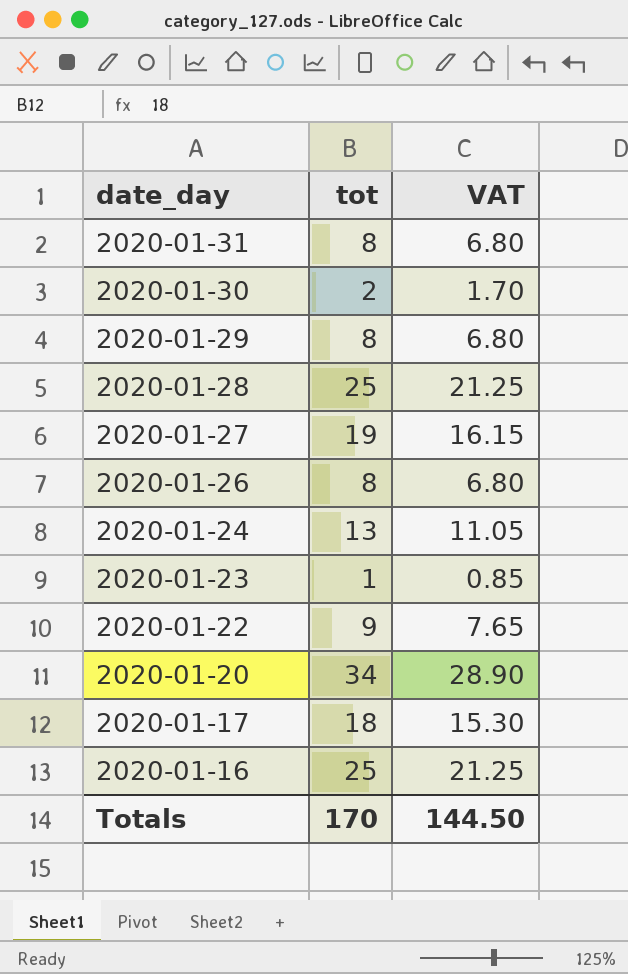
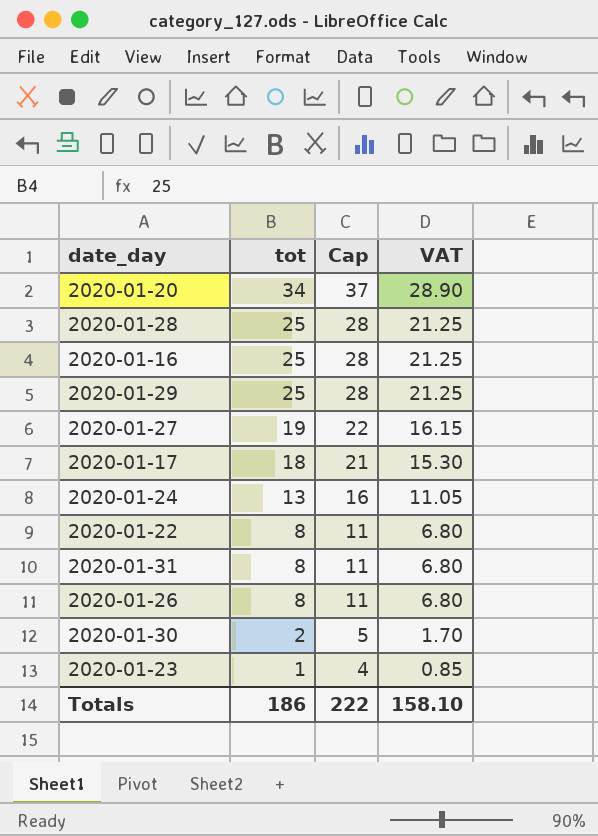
row order: date_day descending -> tot descending
column Cap | formula: none -> [tot] + 3
2020-01-29 | tot: 8 -> 25
2020-01-29 | VAT: 6.80 -> 21.25
2020-01-22 | tot: 9 -> 8
2020-01-22 | VAT: 7.65 -> 6.80
Totals | tot: 170 -> 186
Totals | VAT: 144.50 -> 158.10

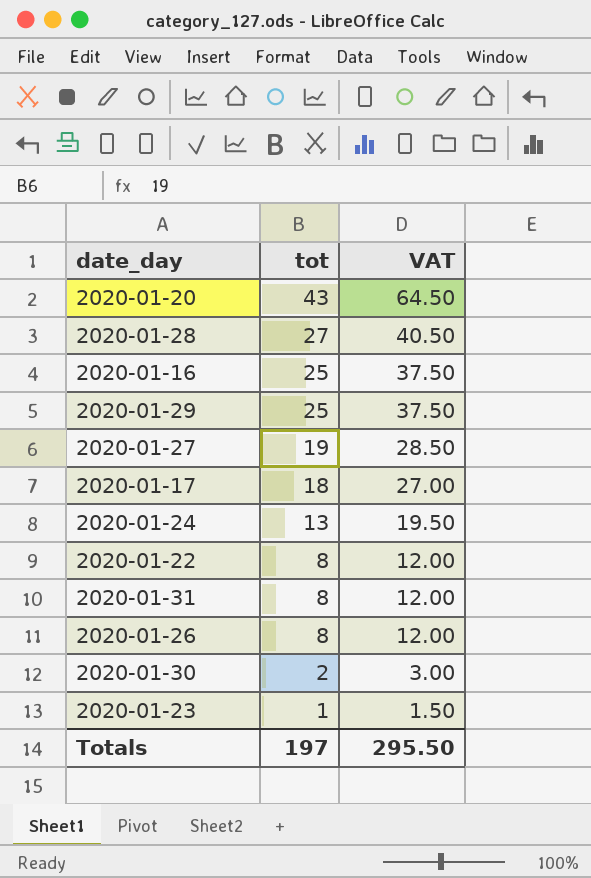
column Cap | formula: [tot] + 3 -> none
column VAT | formula: [tot] * 0.85 -> [tot] * 1.5
2020-01-20 | tot: 34 -> 43
2020-01-28 | tot: 25 -> 27
Totals | tot: 186 -> 197
Totals | VAT: 158.10 -> 295.50

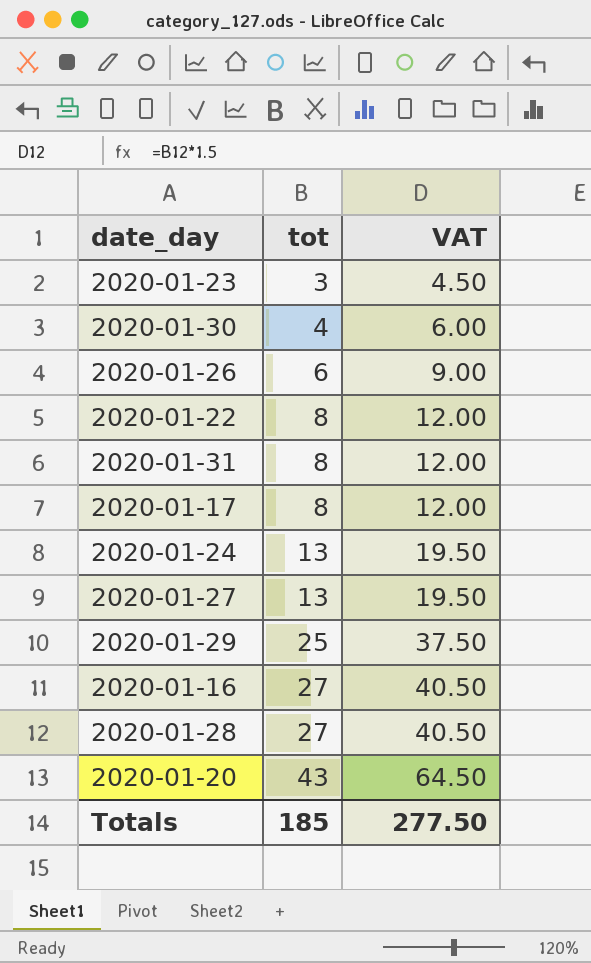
row order: tot descending -> tot ascending
2020-01-23 | tot: 1 -> 3
2020-01-23 | VAT: 1.50 -> 4.50
2020-01-30 | tot: 2 -> 4
2020-01-30 | VAT: 3.00 -> 6.00
2020-01-26 | tot: 8 -> 6
2020-01-26 | VAT: 12.00 -> 9.00
2020-01-17 | tot: 18 -> 8
2020-01-17 | VAT: 27.00 -> 12.00
2020-01-27 | tot: 19 -> 13
2020-01-27 | VAT: 28.50 -> 19.50
2020-01-16 | tot: 25 -> 27
2020-01-16 | VAT: 37.50 -> 40.50
Totals | tot: 197 -> 185
Totals | VAT: 295.50 -> 277.50

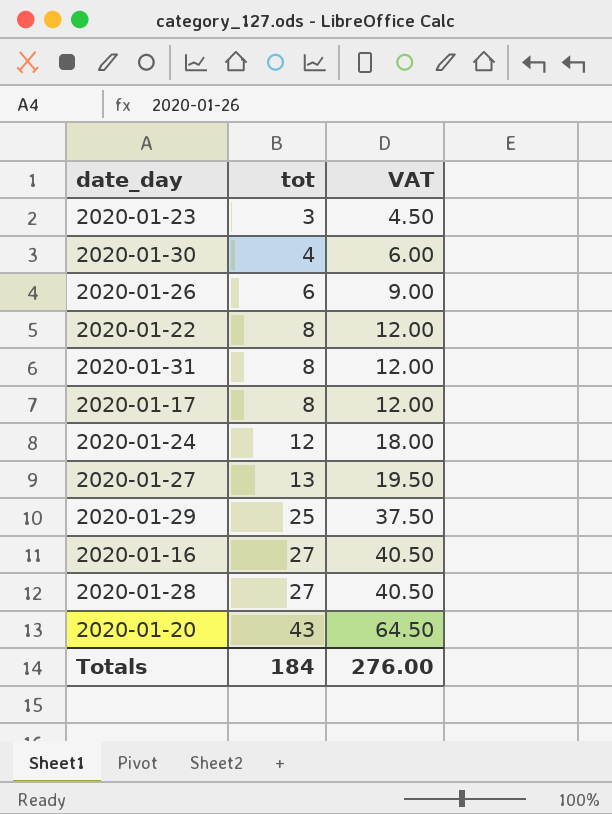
2020-01-24 | tot: 13 -> 12
2020-01-24 | VAT: 19.50 -> 18.00
Totals | tot: 185 -> 184
Totals | VAT: 277.50 -> 276.00

